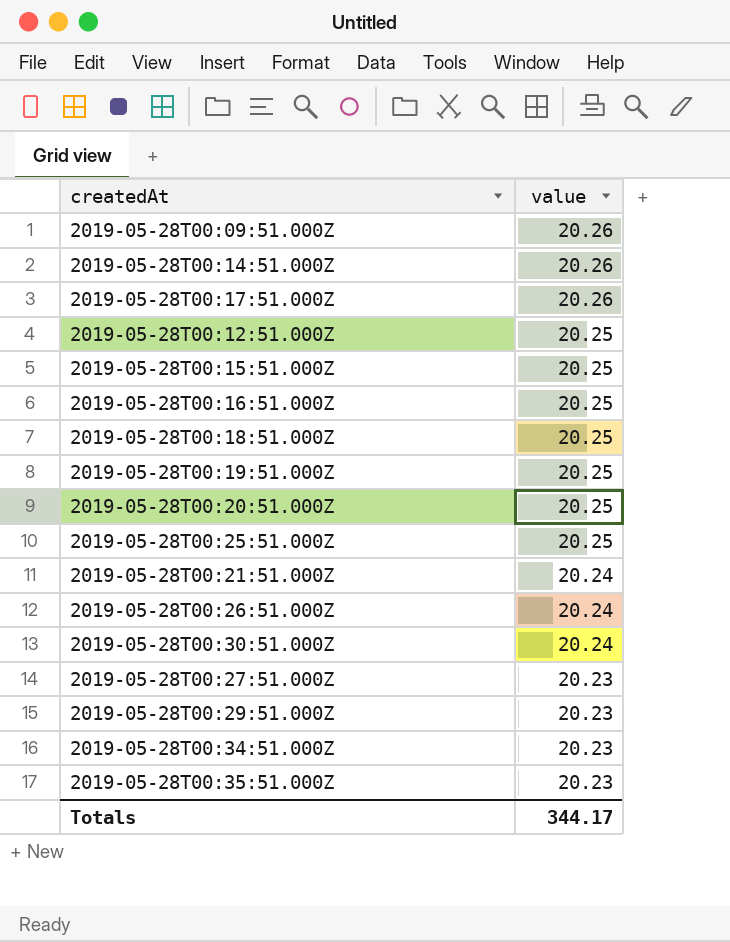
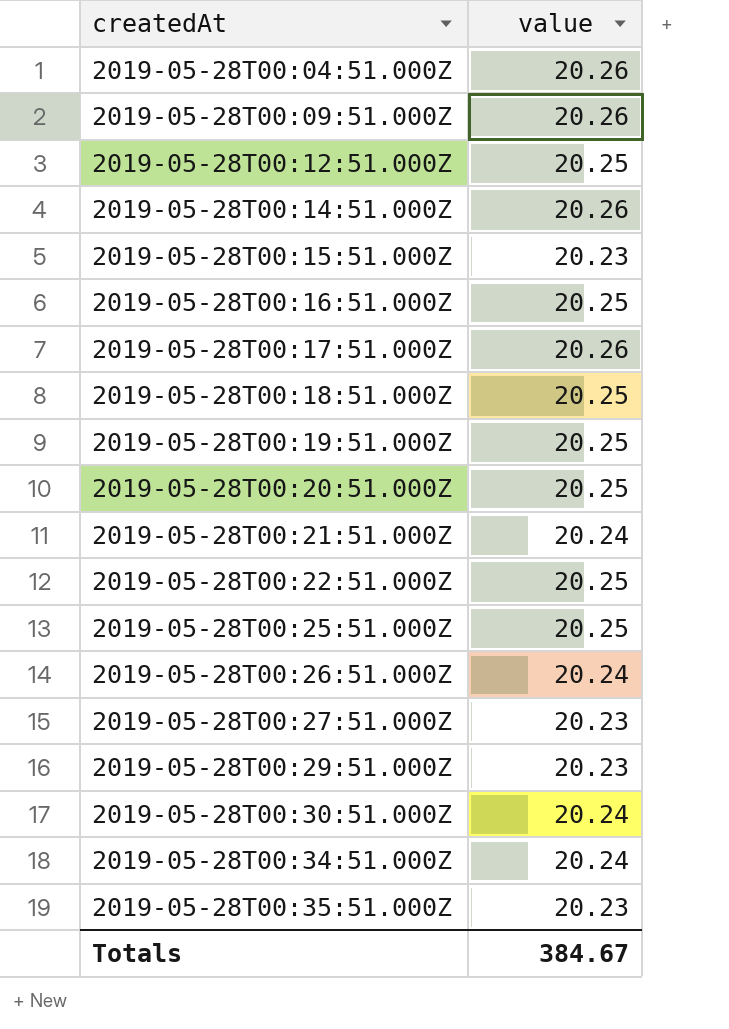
row order: value descending -> createdAt ascending
row 2019-05-28T00:04:51.000Z: none -> 20.26
2019-05-28T00:15:51.000Z | value: 20.25 -> 20.23
row 2019-05-28T00:22:51.000Z: none -> 20.25
2019-05-28T00:34:51.000Z | value: 20.23 -> 20.24
Totals | value: 344.17 -> 384.67

